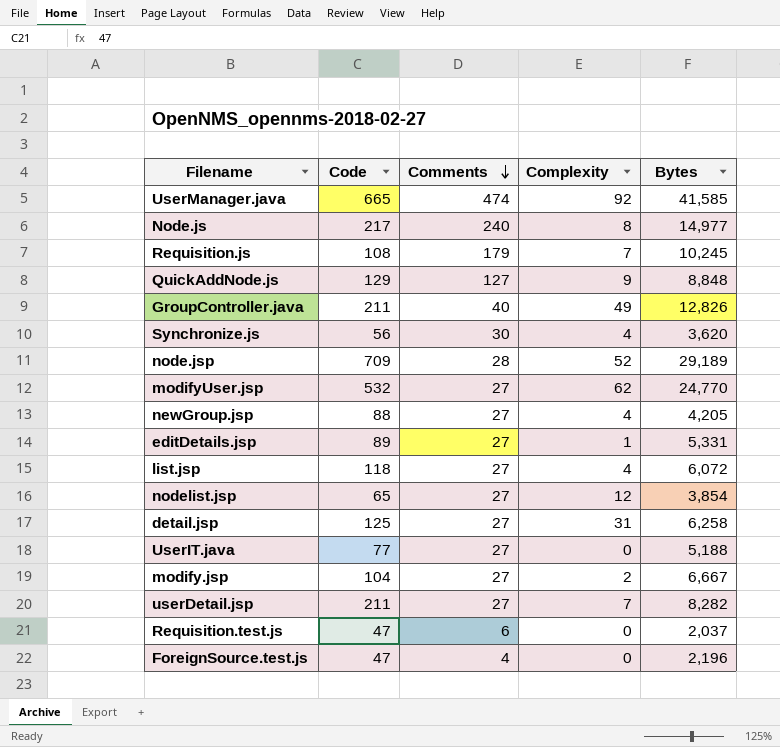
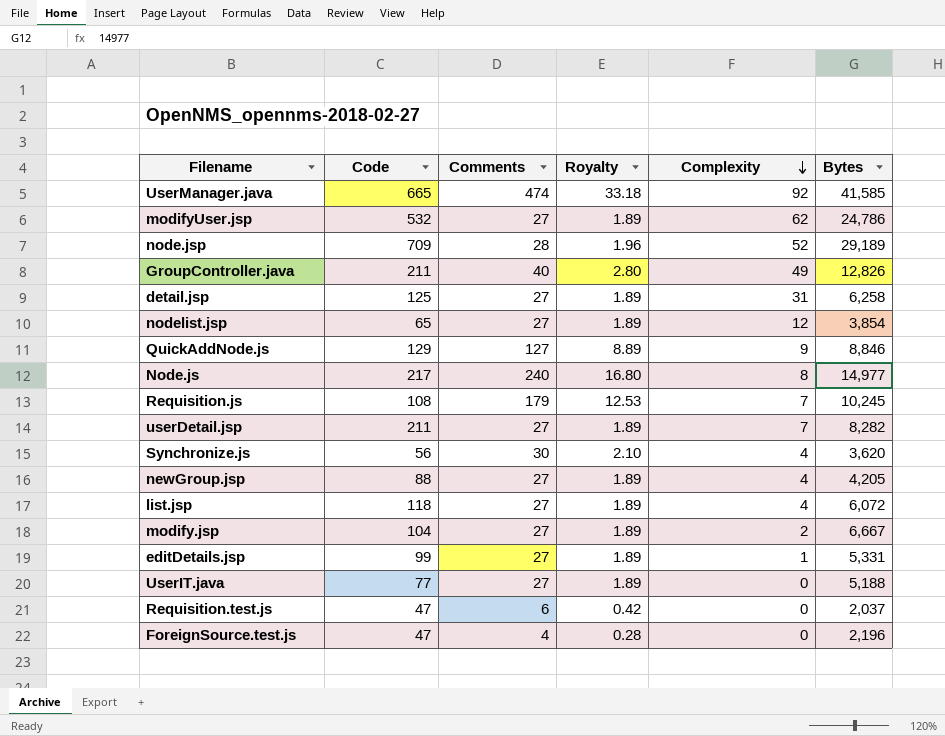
row order: Comments descending -> Complexity descending
column Royalty | formula: none -> [Comments] * 0.07
modifyUser.jsp | Bytes: 24,770 -> 24,786
QuickAddNode.js | Bytes: 8,848 -> 8,846
editDetails.jsp | Code: 89 -> 99

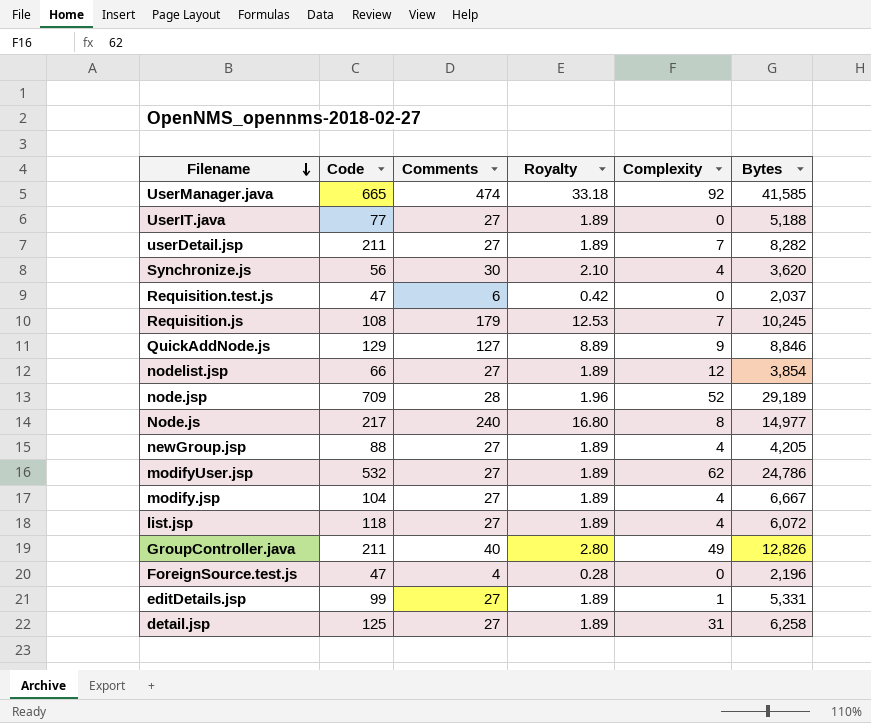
row order: Complexity descending -> Filename descending
nodelist.jsp | Code: 65 -> 66
modify.jsp | Complexity: 2 -> 4

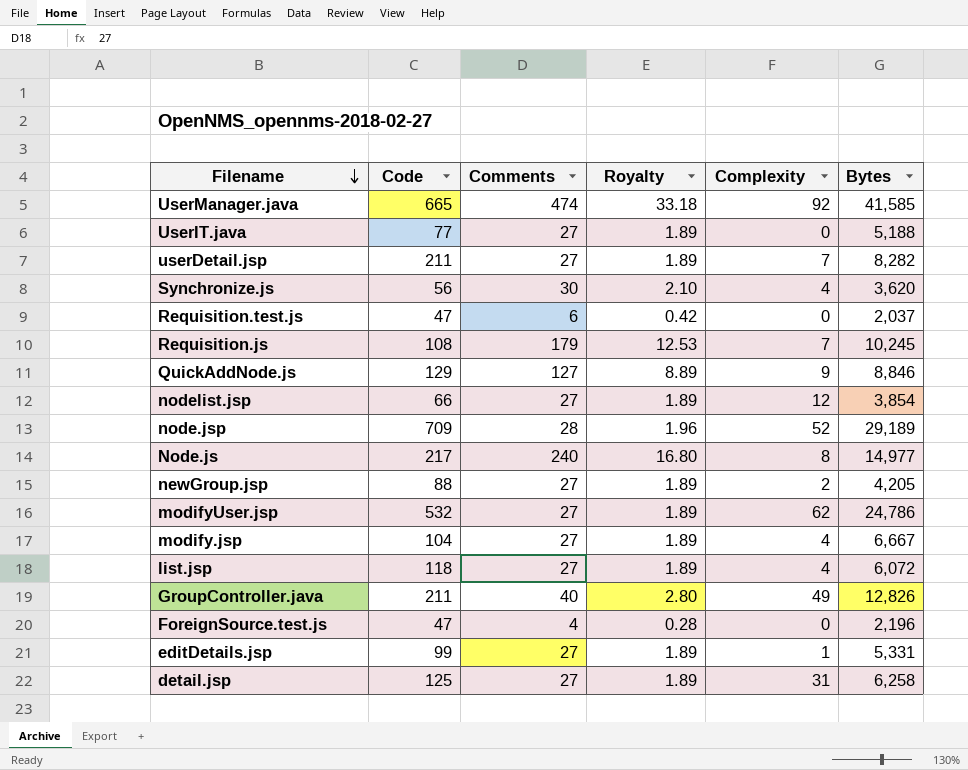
newGroup.jsp | Complexity: 4 -> 2

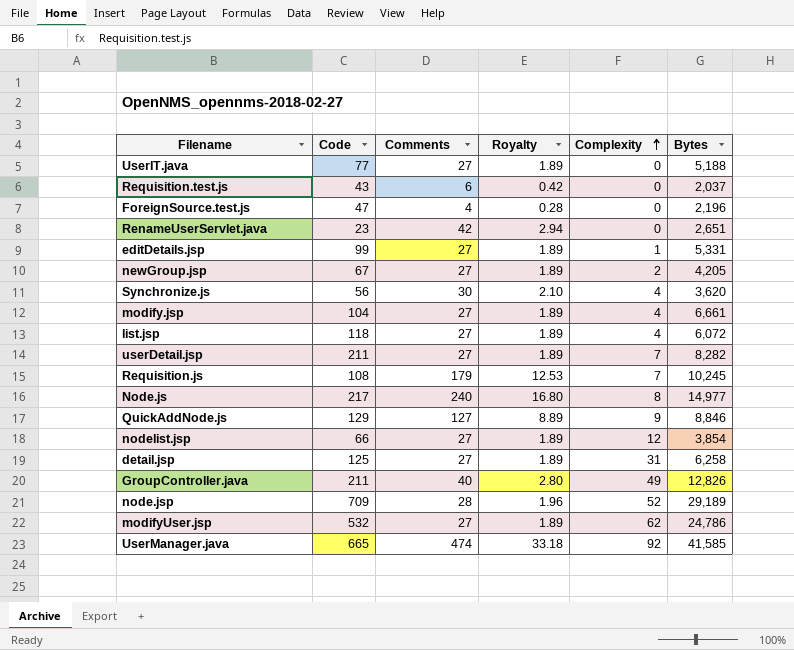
row order: Filename descending -> Complexity ascending
Requisition.test.js | Code: 47 -> 43
row RenameUserServlet.java: none -> 23 | 42 | 2.94 | 0 | 2,651
newGroup.jsp | Code: 88 -> 67
modify.jsp | Bytes: 6,667 -> 6,661

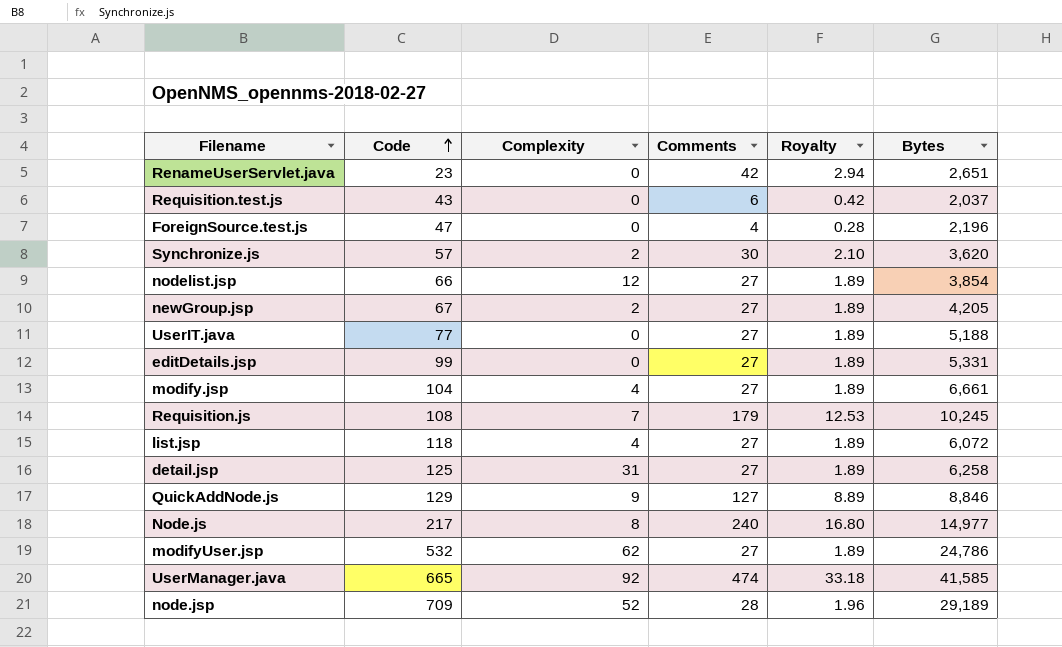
row order: Complexity ascending -> Code ascending
column Complexity | position: 5 -> 3
row userDetail.jsp: 211 | 27 | 1.89 | 7 | 8,282 -> none
row GroupController.java: 211 | 40 | 2.80 | 49 | 12,826 -> none
Synchronize.js | Code: 56 -> 57
Synchronize.js | Complexity: 4 -> 2
editDetails.jsp | Complexity: 1 -> 0

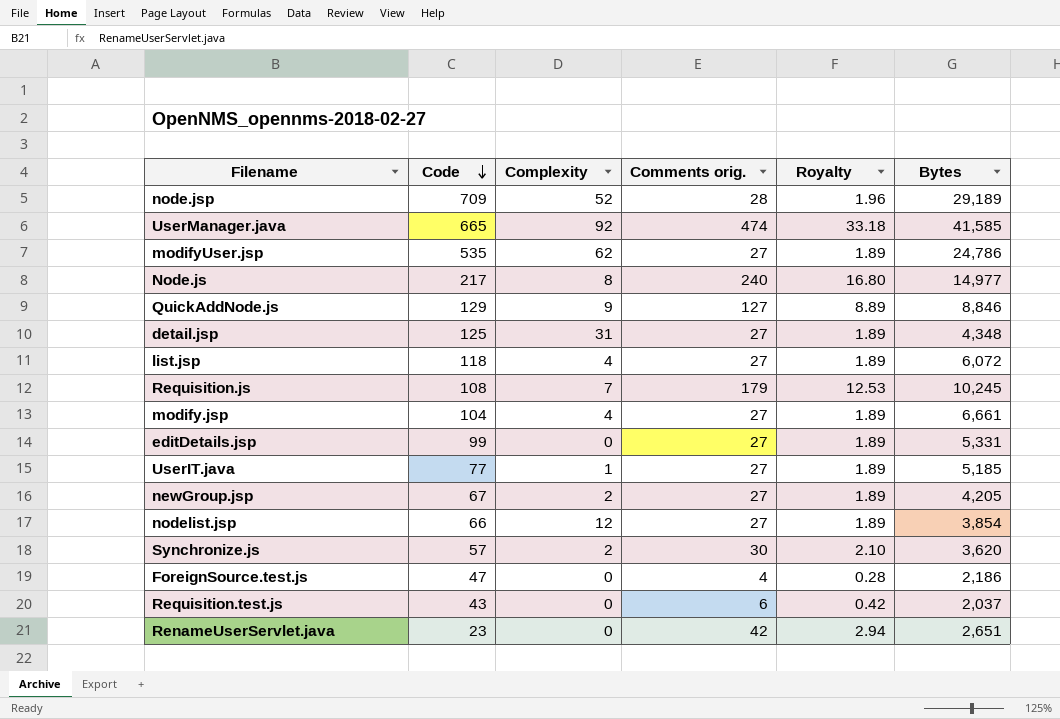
row order: Code ascending -> Code descending
column name: Comments -> Comments orig.
modifyUser.jsp | Code: 532 -> 535
detail.jsp | Bytes: 6,258 -> 4,348
UserIT.java | Complexity: 0 -> 1
UserIT.java | Bytes: 5,188 -> 5,185
ForeignSource.test.js | Bytes: 2,196 -> 2,186

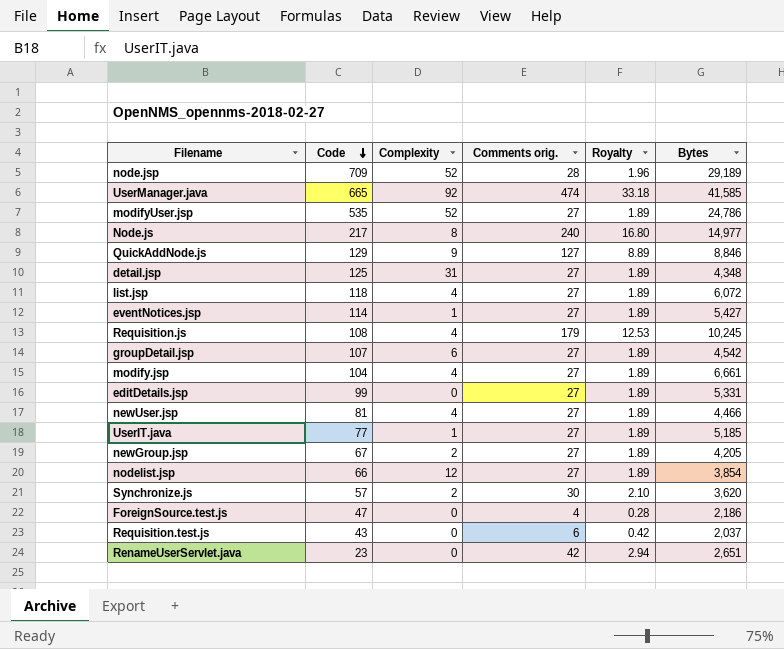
modifyUser.jsp | Complexity: 62 -> 52
row eventNotices.jsp: none -> 114 | 1 | 27 | 1.89 | 5,427
Requisition.js | Complexity: 7 -> 4
row groupDetail.jsp: none -> 107 | 6 | 27 | 1.89 | 4,542
row newUser.jsp: none -> 81 | 4 | 27 | 1.89 | 4,466

